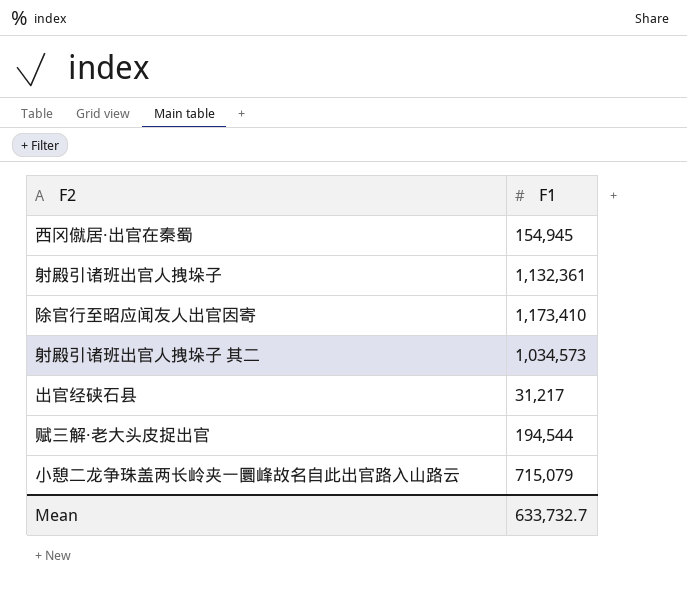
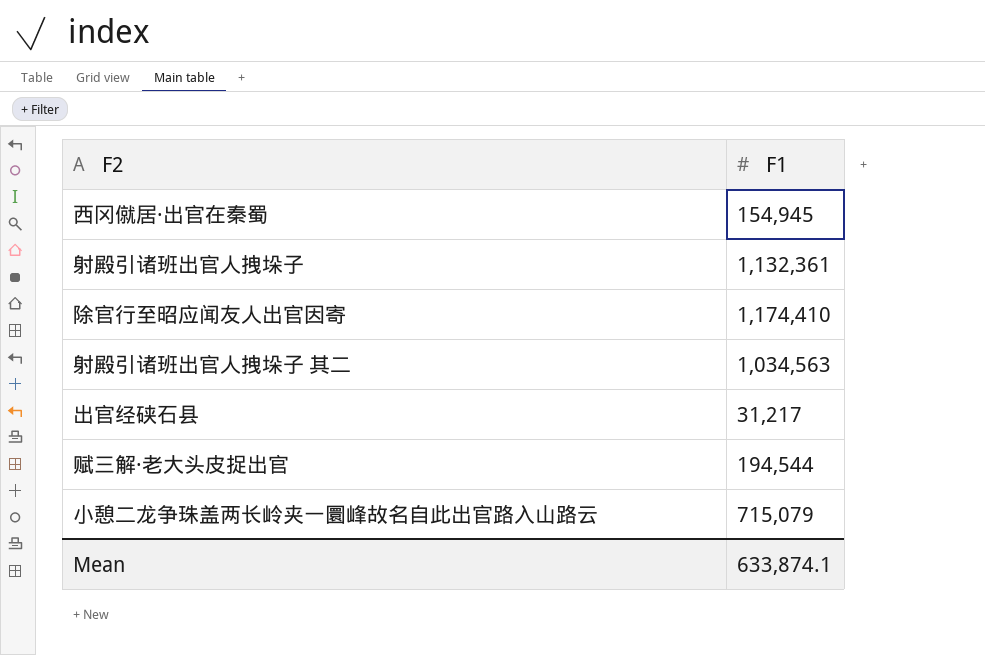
除官行至昭应闻友人出官因寄 | F1: 1,173,410 -> 1,174,410
射殿引诸班出官人拽垛子 其二 | F1: 1,034,573 -> 1,034,563
Mean | F1: 633,732.7 -> 633,874.1

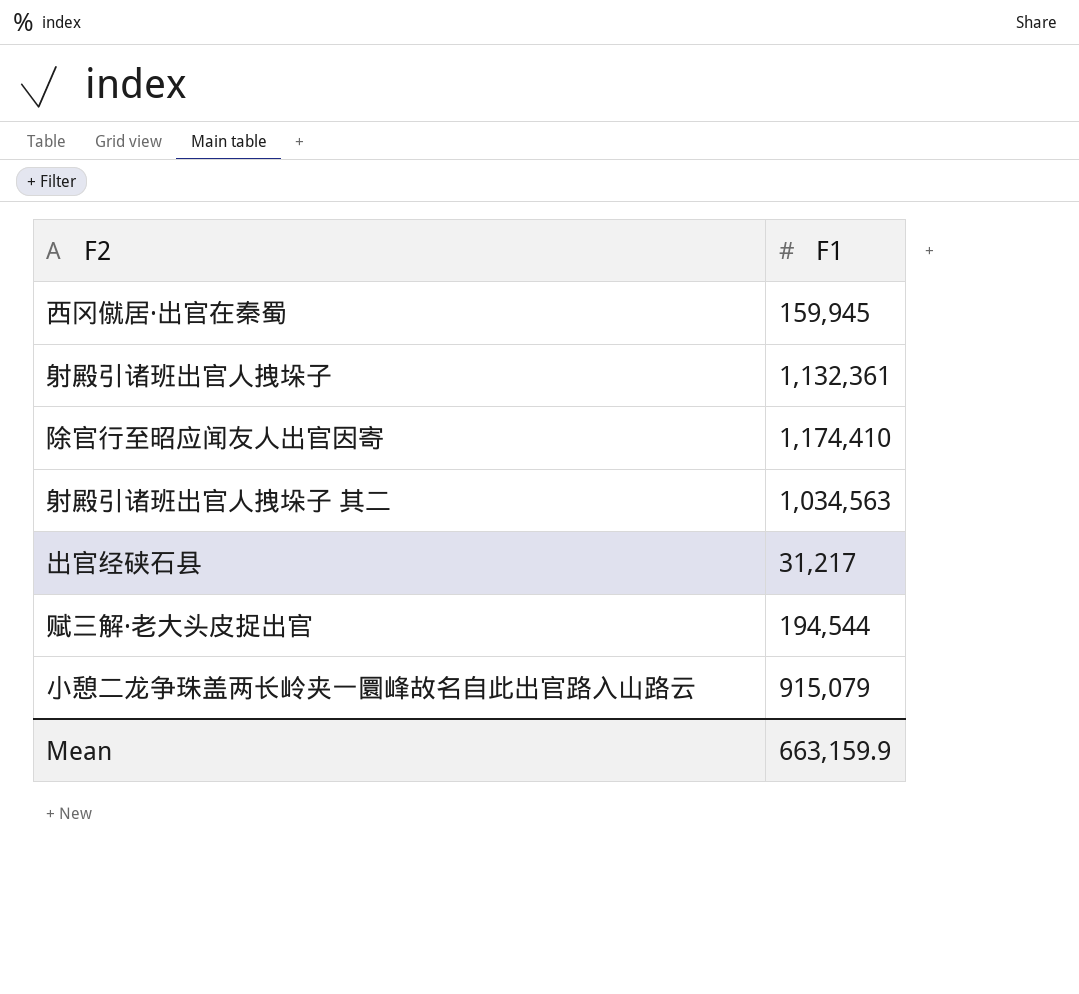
西冈僦居·出官在秦蜀 | F1: 154,945 -> 159,945
小憩二龙争珠盖两长岭夹一圜峰故名自此出官路入山路云 | F1: 715,079 -> 915,079
Mean | F1: 633,874.1 -> 663,159.9

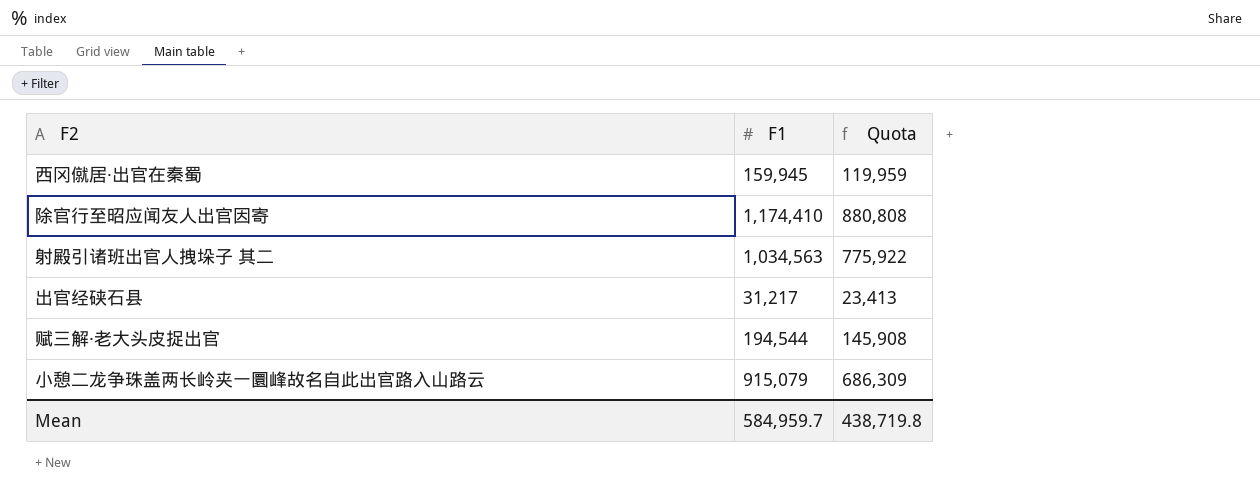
column Quota | formula: none -> [F1] * 0.75
row 射殿引诸班出官人拽垛子: 1,132,361 -> none
Mean | F1: 663,159.9 -> 584,959.7

